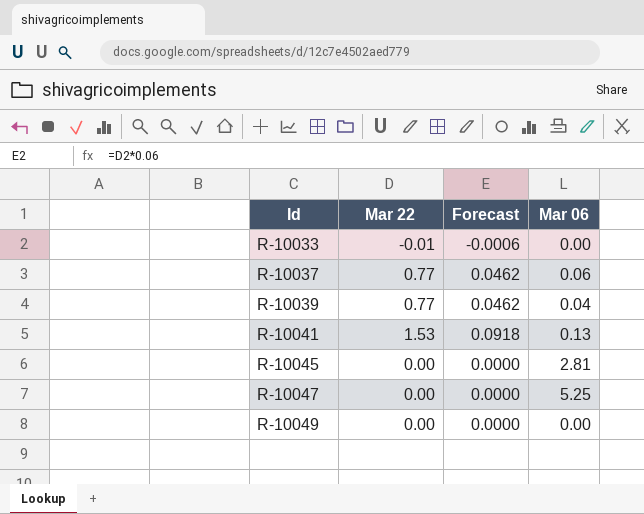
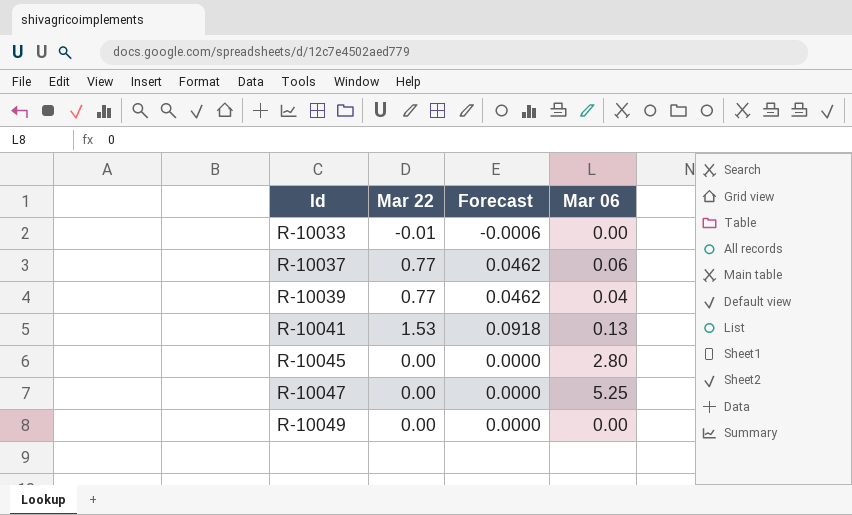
R-10045 | Mar 06: 2.81 -> 2.80

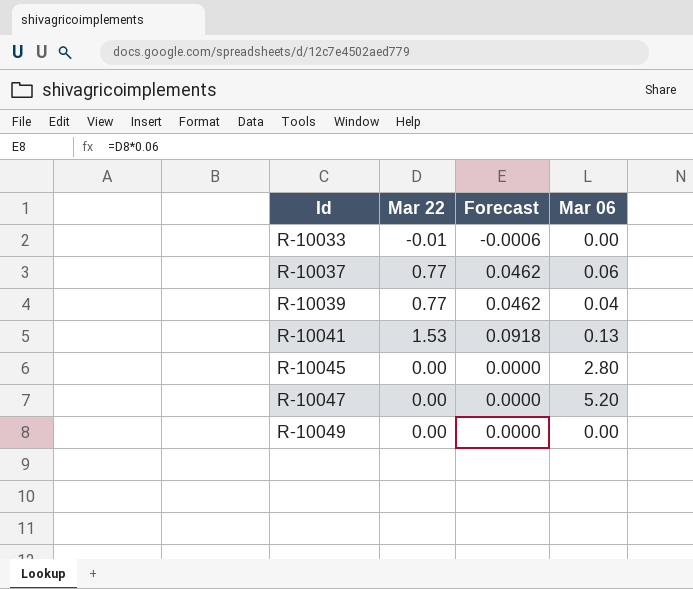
R-10047 | Mar 06: 5.25 -> 5.20

